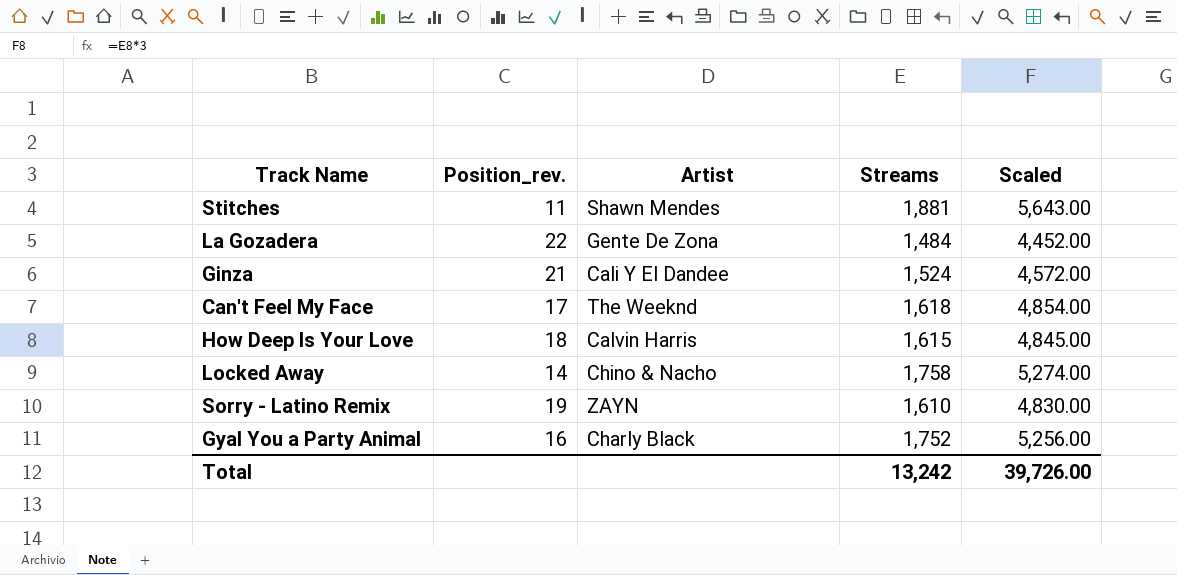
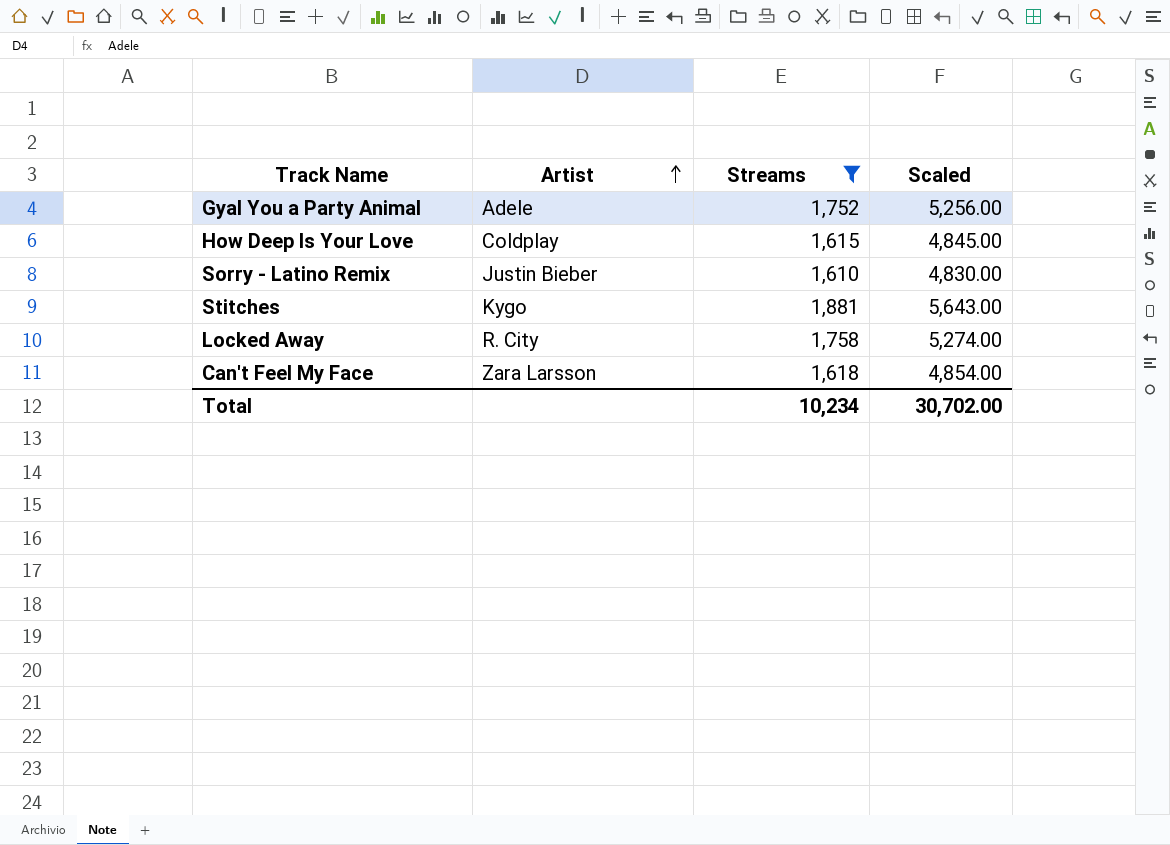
filter: none -> Streams >= 1,610
row order: none -> Artist ascending
column Position_rev. | position: 2 -> none
Gyal You a Party Animal | Artist: Charly Black -> Adele
How Deep Is Your Love | Artist: Calvin Harris -> Coldplay
Sorry - Latino Remix | Artist: ZAYN -> Justin Bieber
Stitches | Artist: Shawn Mendes -> Kygo
Locked Away | Artist: Chino & Nacho -> R. City
Can't Feel My Face | Artist: The Weeknd -> Zara Larsson
Total | Streams: 13,242 -> 10,234
Total | Scaled: 39,726.00 -> 30,702.00

